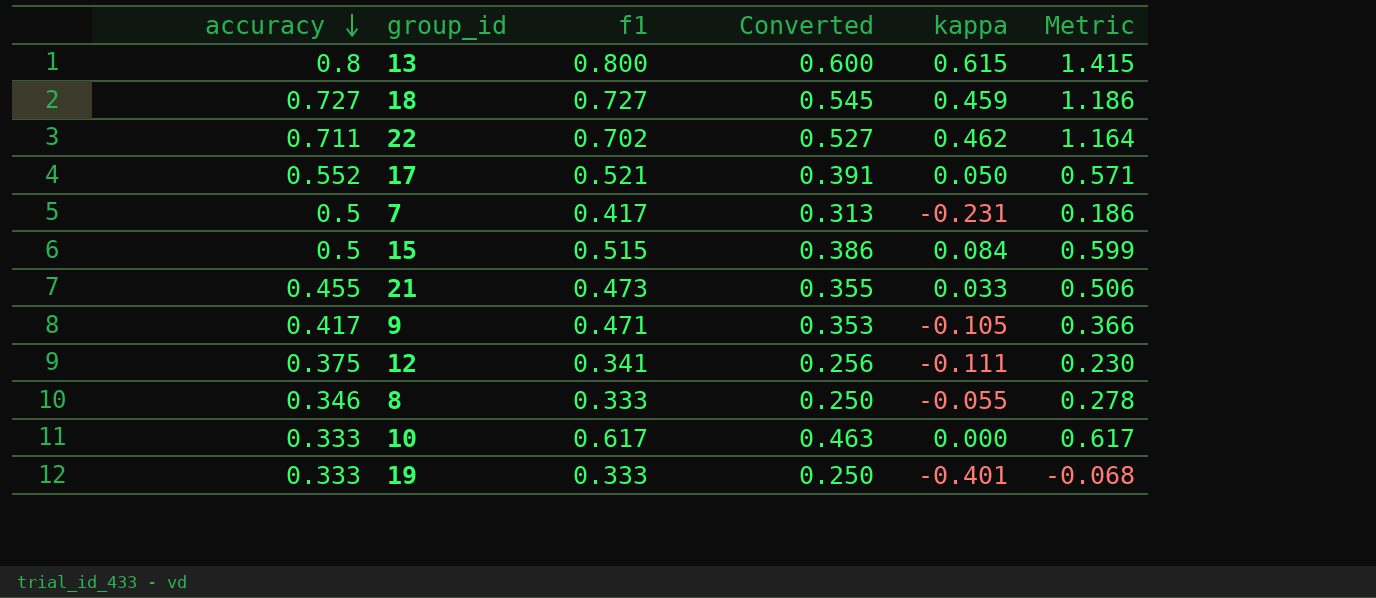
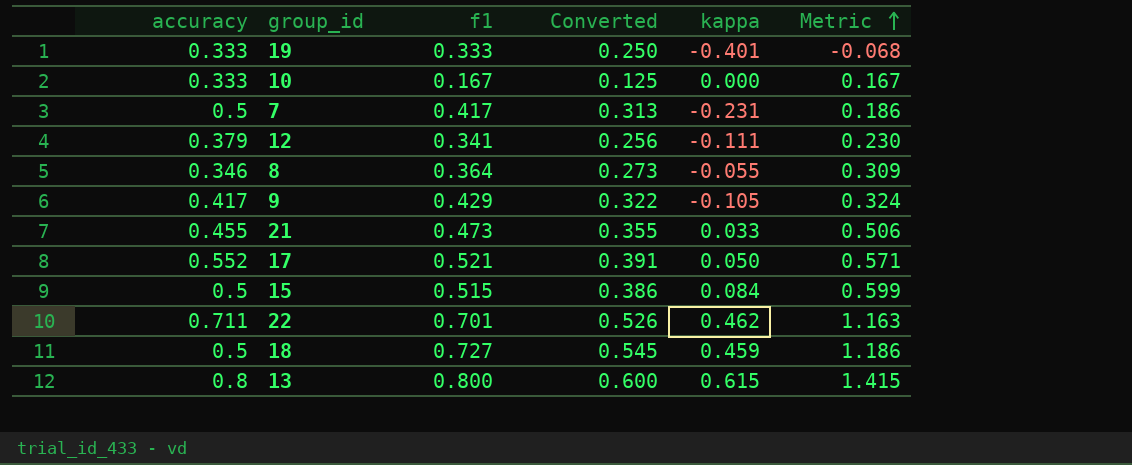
row order: accuracy descending -> Metric ascending
10 | f1: 0.617 -> 0.167
10 | Converted: 0.463 -> 0.125
10 | Metric: 0.617 -> 0.167
12 | accuracy: 0.375 -> 0.379
8 | f1: 0.333 -> 0.364
8 | Converted: 0.250 -> 0.273
8 | Metric: 0.278 -> 0.309
9 | f1: 0.471 -> 0.429
9 | Converted: 0.353 -> 0.322
9 | Metric: 0.366 -> 0.324
22 | f1: 0.702 -> 0.701
22 | Converted: 0.527 -> 0.526
22 | Metric: 1.164 -> 1.163
18 | accuracy: 0.727 -> 0.5

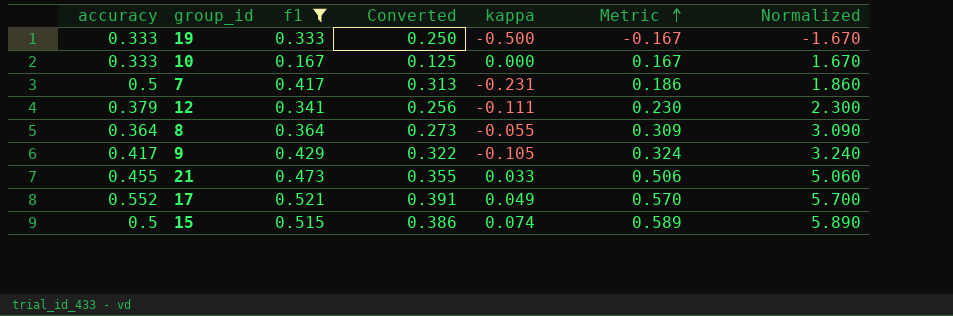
filter: none -> f1 <= 0.521
column Normalized | formula: none -> [Metric] * 10
19 | kappa: -0.401 -> -0.500
19 | Metric: -0.068 -> -0.167
8 | accuracy: 0.346 -> 0.364
17 | kappa: 0.050 -> 0.049
17 | Metric: 0.571 -> 0.570
15 | kappa: 0.084 -> 0.074
15 | Metric: 0.599 -> 0.589

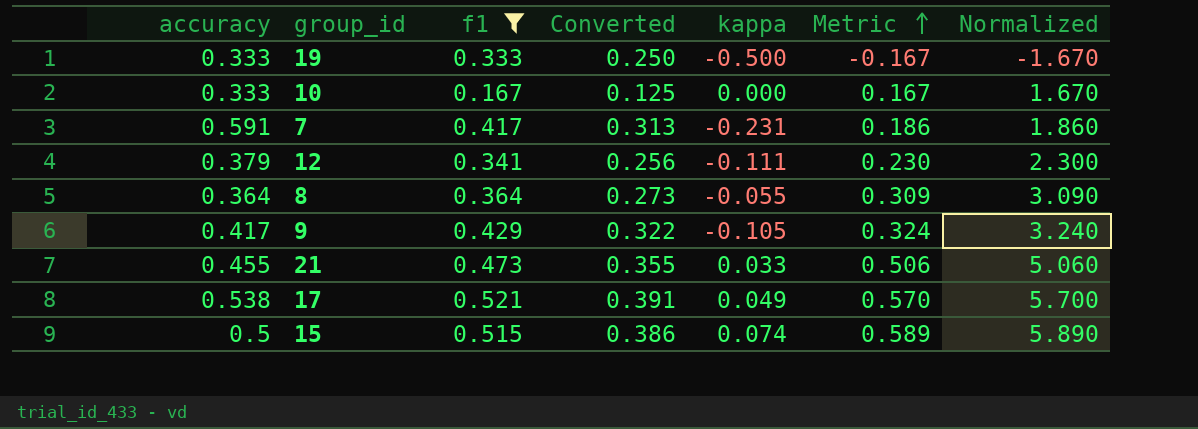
7 | accuracy: 0.5 -> 0.591
17 | accuracy: 0.552 -> 0.538

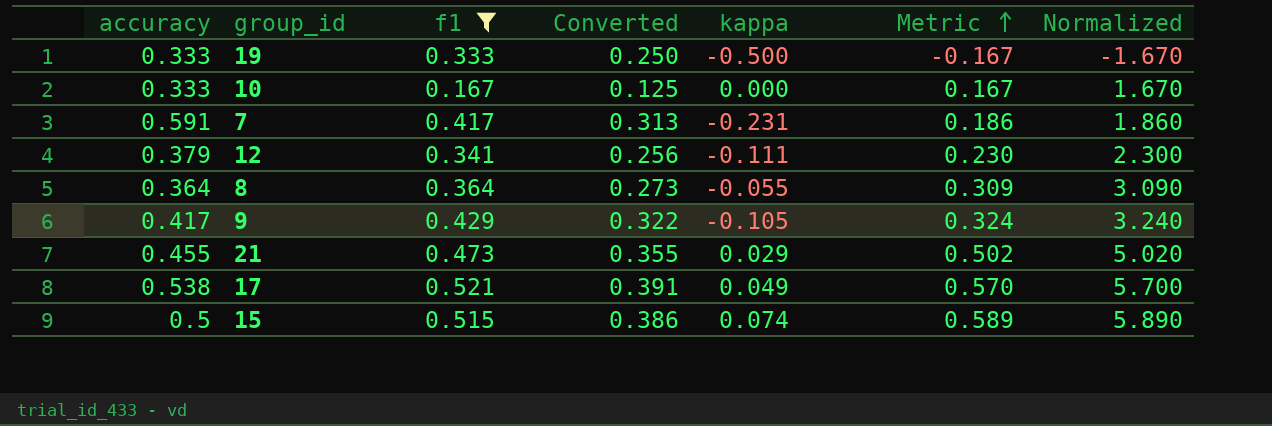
21 | kappa: 0.033 -> 0.029
21 | Metric: 0.506 -> 0.502
21 | Normalized: 5.060 -> 5.020

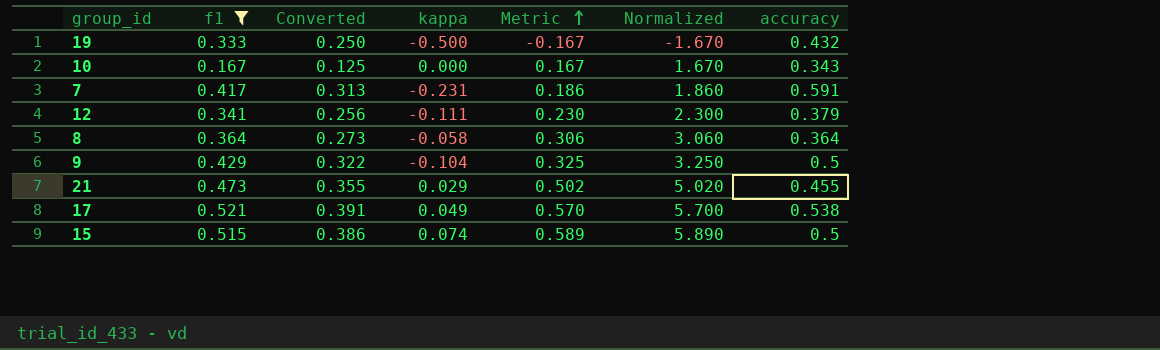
column accuracy | position: 1 -> 7
19 | accuracy: 0.333 -> 0.432
10 | accuracy: 0.333 -> 0.343
8 | kappa: -0.055 -> -0.058
8 | Metric: 0.309 -> 0.306
8 | Normalized: 3.090 -> 3.060
9 | kappa: -0.105 -> -0.104
9 | Metric: 0.324 -> 0.325
9 | Normalized: 3.240 -> 3.250
9 | accuracy: 0.417 -> 0.5

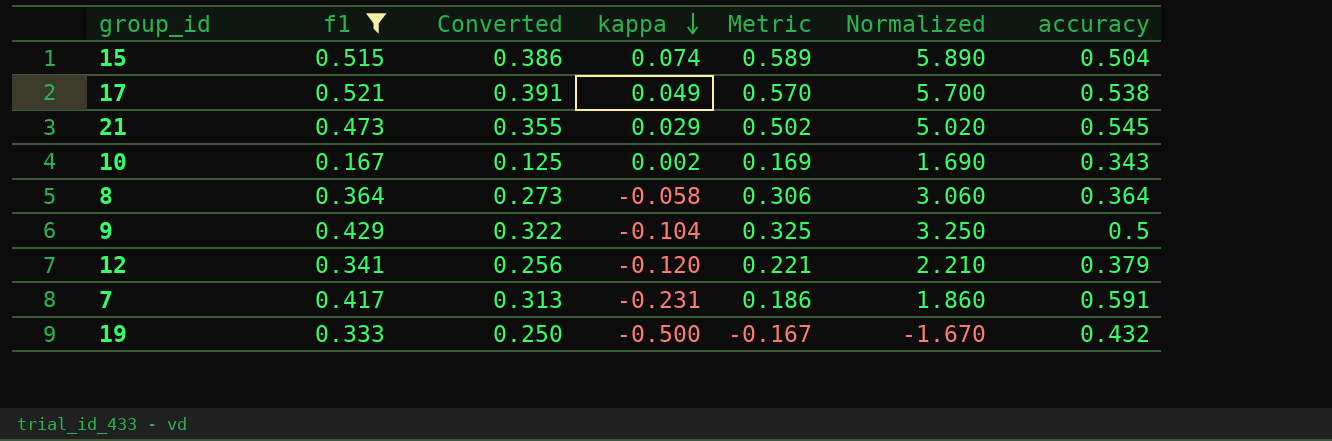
row order: Metric ascending -> kappa descending
15 | accuracy: 0.5 -> 0.504
21 | accuracy: 0.455 -> 0.545
10 | kappa: 0.000 -> 0.002
10 | Metric: 0.167 -> 0.169
10 | Normalized: 1.670 -> 1.690
12 | kappa: -0.111 -> -0.120
12 | Metric: 0.230 -> 0.221
12 | Normalized: 2.300 -> 2.210

